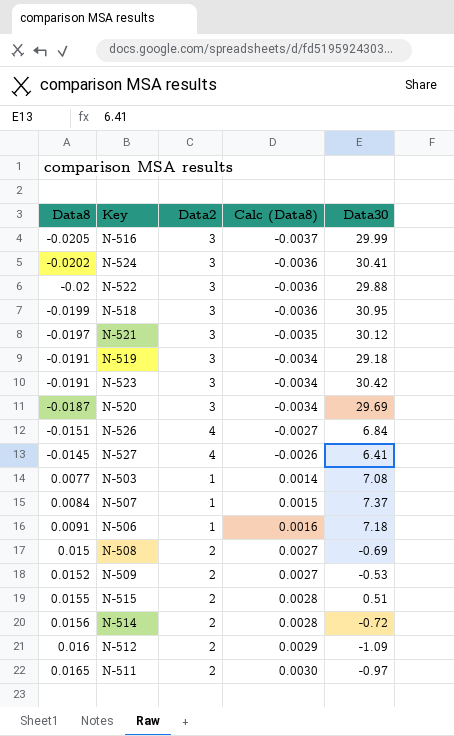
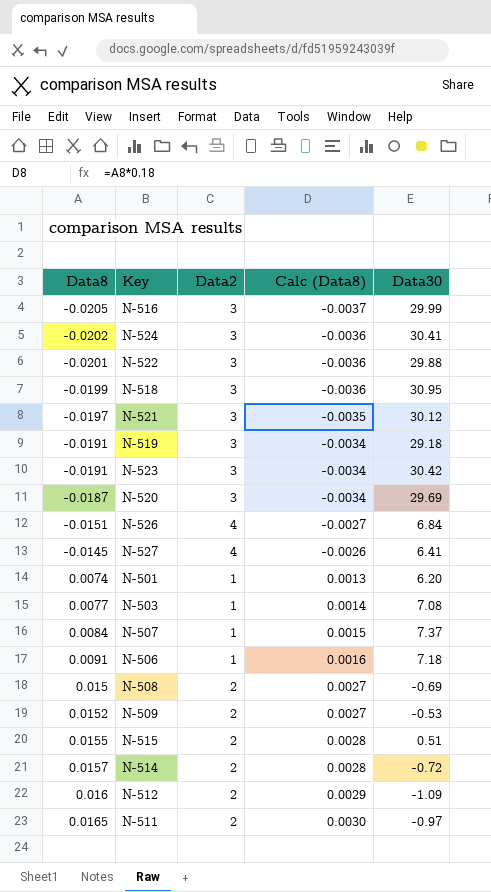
N-522 | Data8: -0.02 -> -0.0201
row N-501: none -> 0.0074 | 1 | 0.0013 | 6.20
N-514 | Data8: 0.0156 -> 0.0157

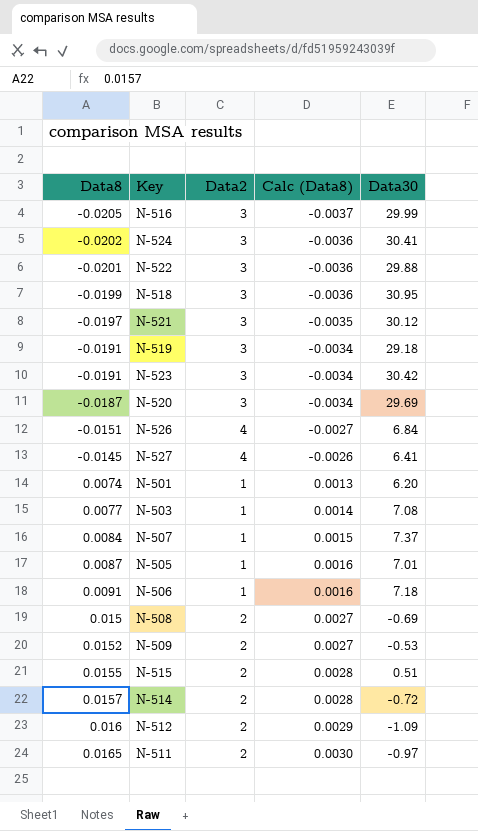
row N-505: none -> 0.0087 | 1 | 0.0016 | 7.01

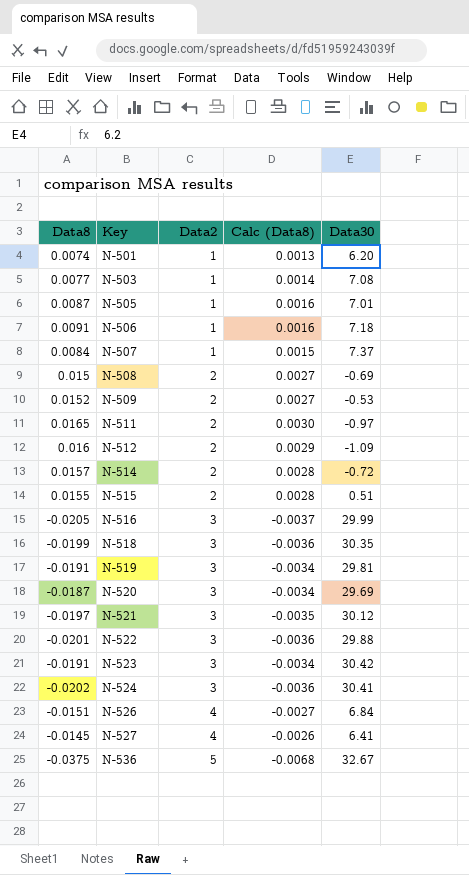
row order: Data8 ascending -> Key ascending
N-518 | Data30: 30.95 -> 30.35
N-519 | Data30: 29.18 -> 29.81
row N-536: none -> -0.0375 | 5 | -0.0068 | 32.67

